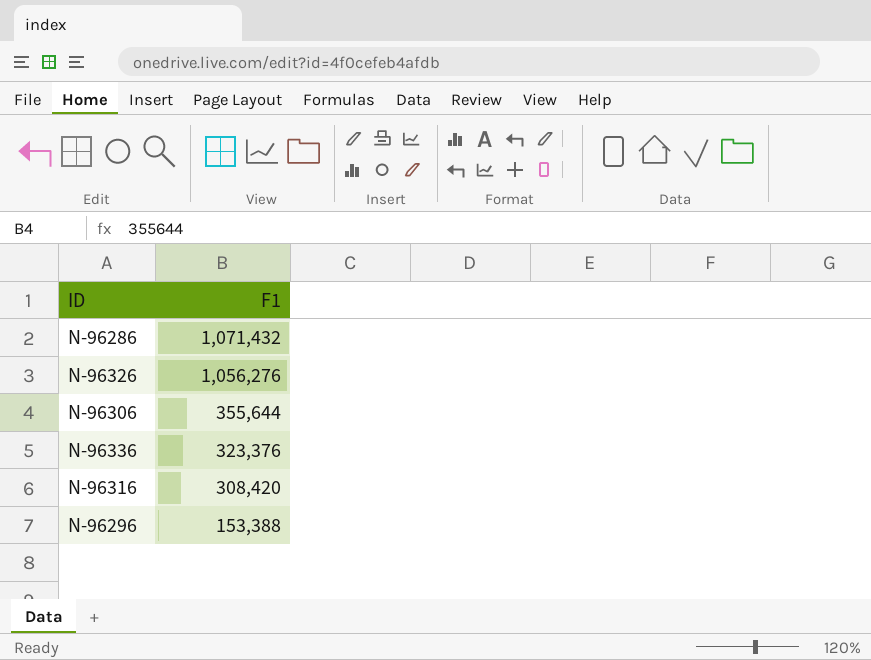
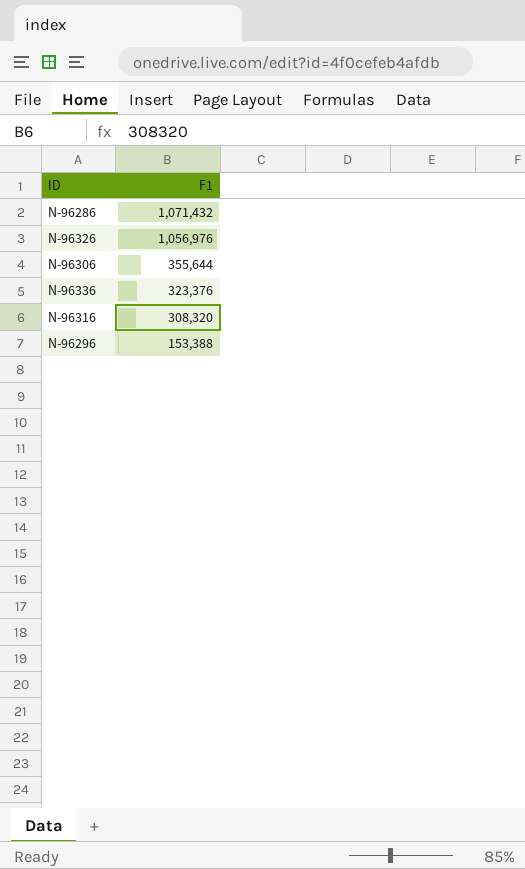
N-96326 | F1: 1,056,276 -> 1,056,976
N-96316 | F1: 308,420 -> 308,320

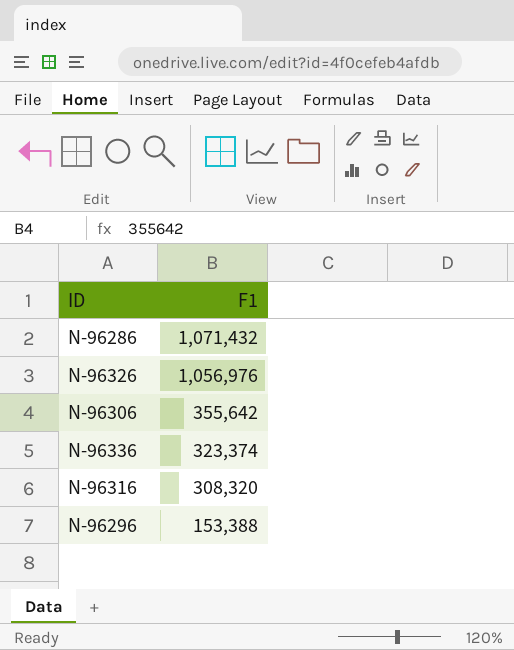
N-96306 | F1: 355,644 -> 355,642
N-96336 | F1: 323,376 -> 323,374

